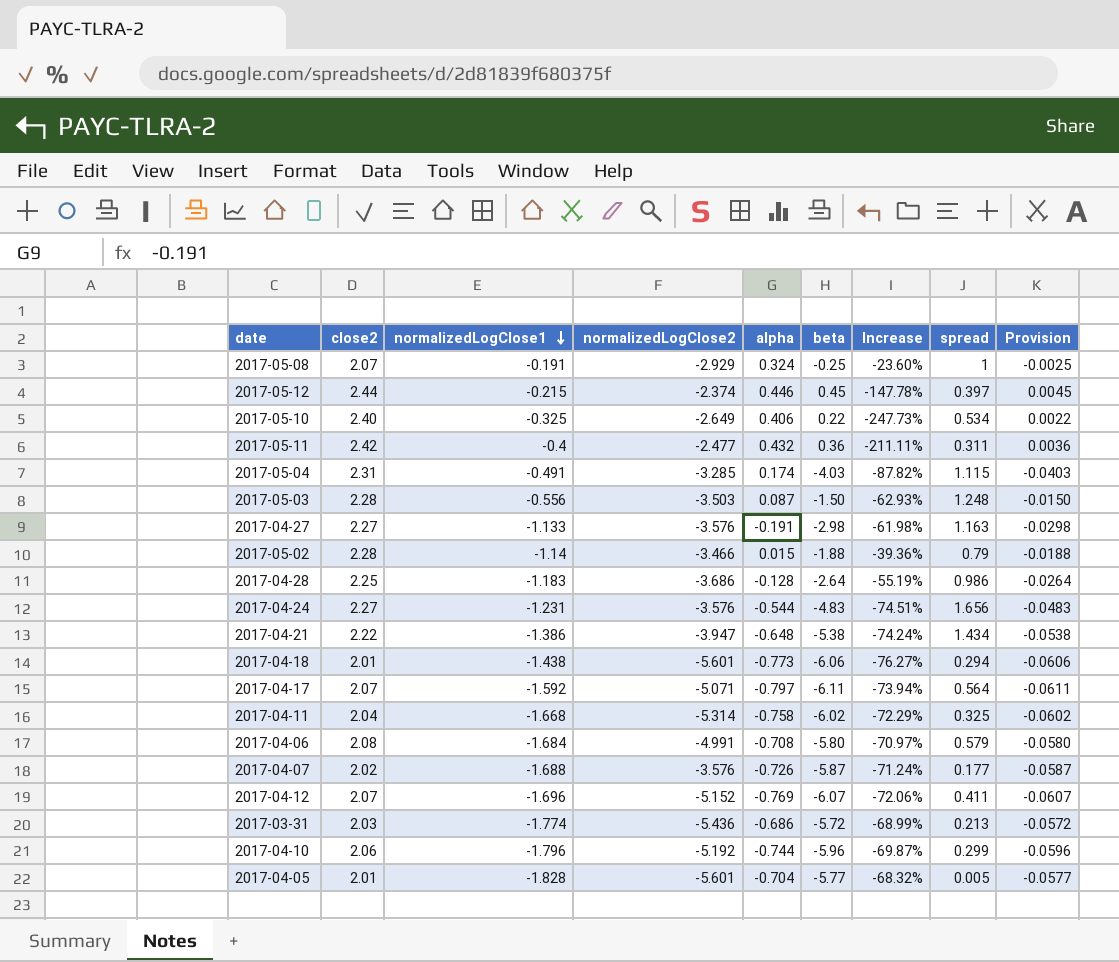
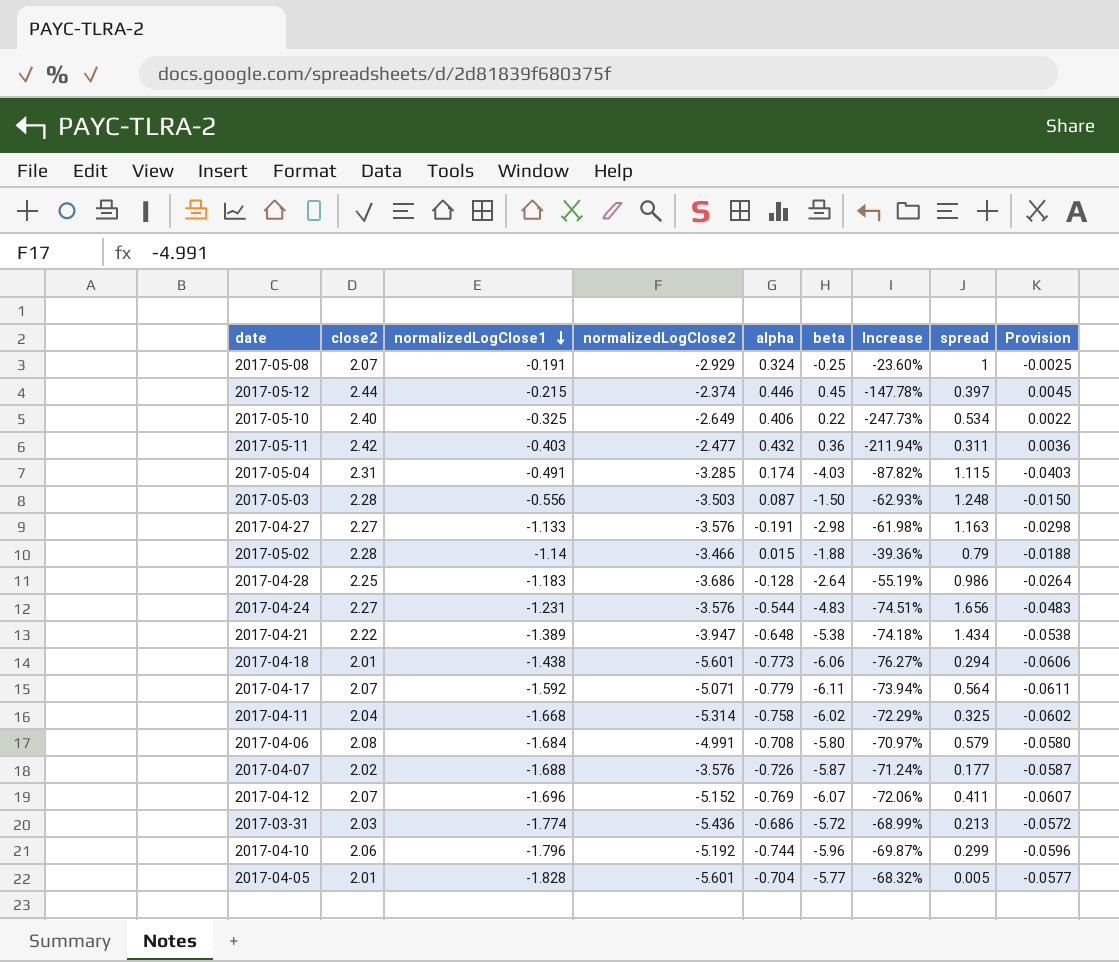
2017-05-11 | normalizedLogClose1: -0.4 -> -0.403
2017-05-11 | Increase: -211.11% -> -211.94%
2017-04-21 | normalizedLogClose1: -1.386 -> -1.389
2017-04-21 | Increase: -74.24% -> -74.18%
2017-04-17 | alpha: -0.797 -> -0.779

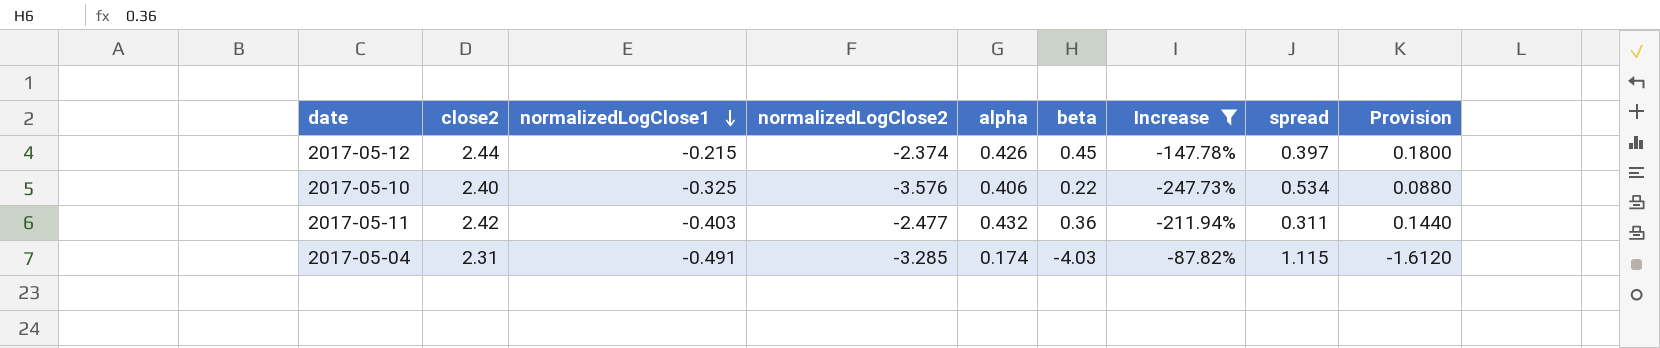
filter: none -> Increase <= -87.82%
column Provision | formula: [beta] * 0.01 -> [beta] * 0.4
2017-05-12 | alpha: 0.446 -> 0.426
2017-05-10 | normalizedLogClose2: -2.649 -> -3.576

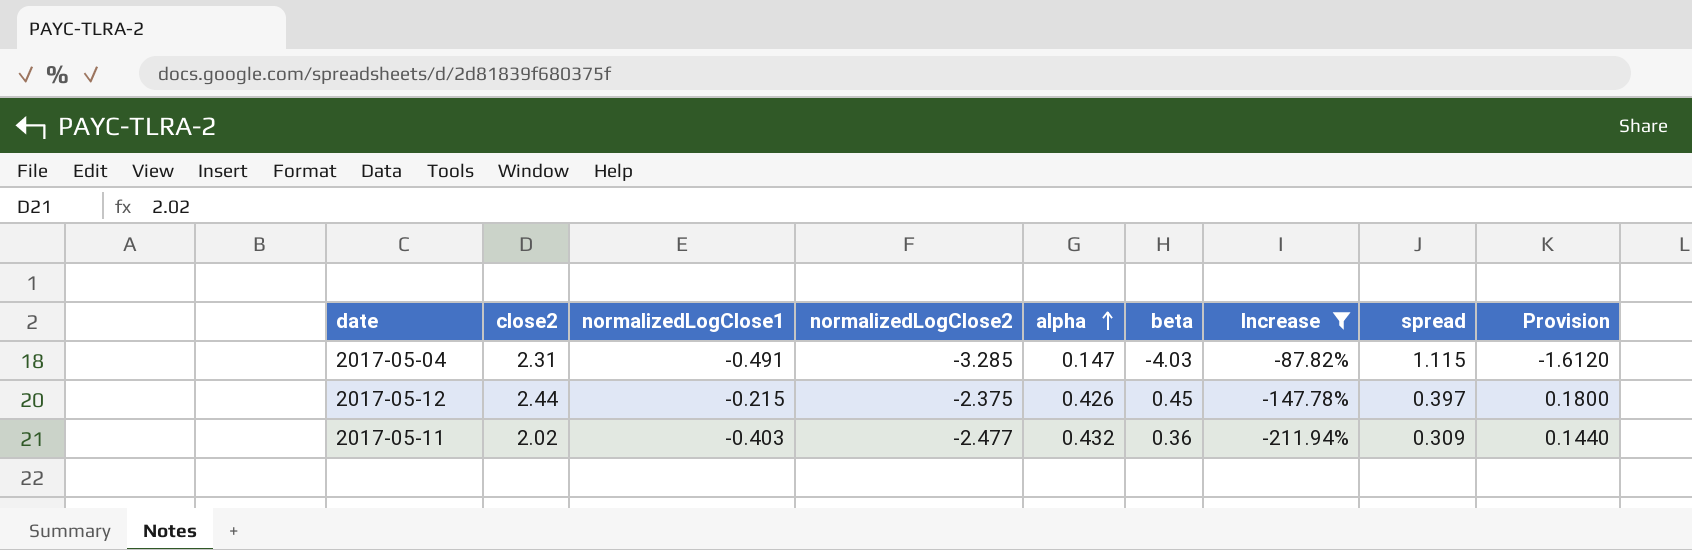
row order: normalizedLogClose1 descending -> alpha ascending
row 2017-05-10: 2.40 | -0.325 | -3.576 | 0.406 | 0.22 | -247.73% | 0.534 | 0.0880 -> none
2017-05-04 | alpha: 0.174 -> 0.147
2017-05-12 | normalizedLogClose2: -2.374 -> -2.375
2017-05-11 | close2: 2.42 -> 2.02
2017-05-11 | spread: 0.311 -> 0.309

